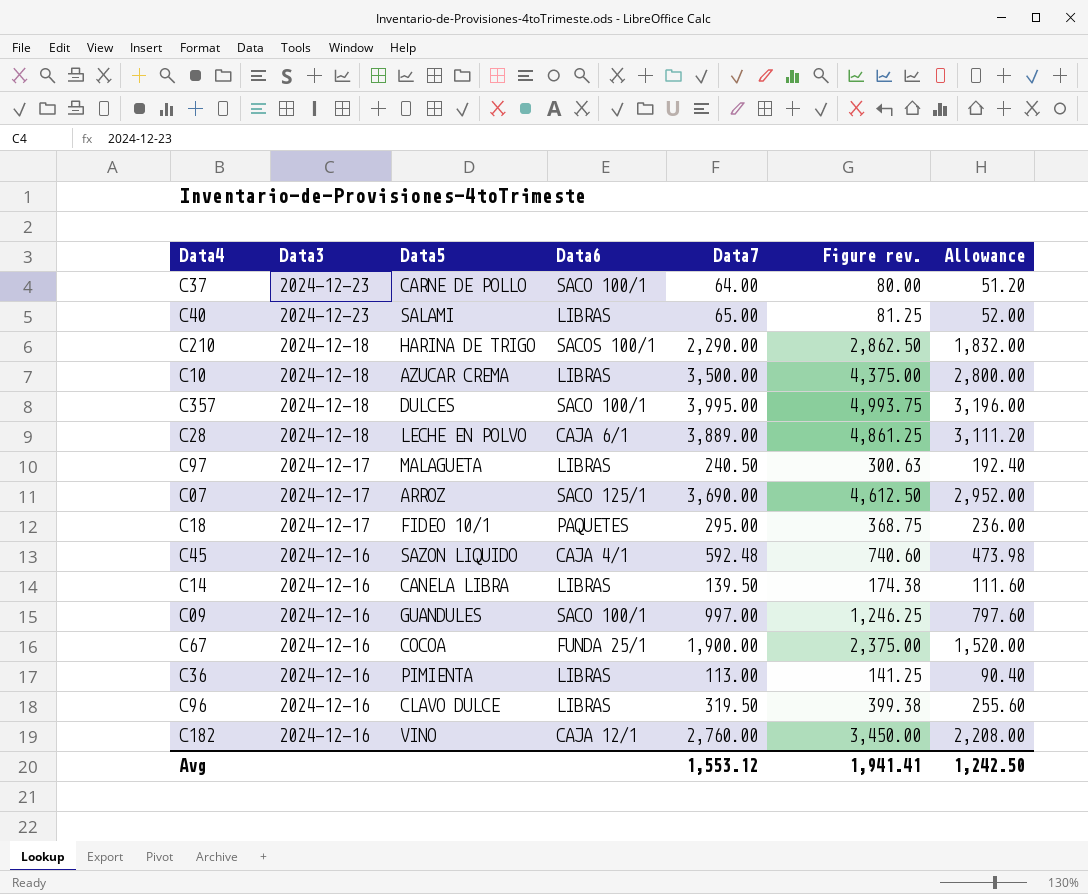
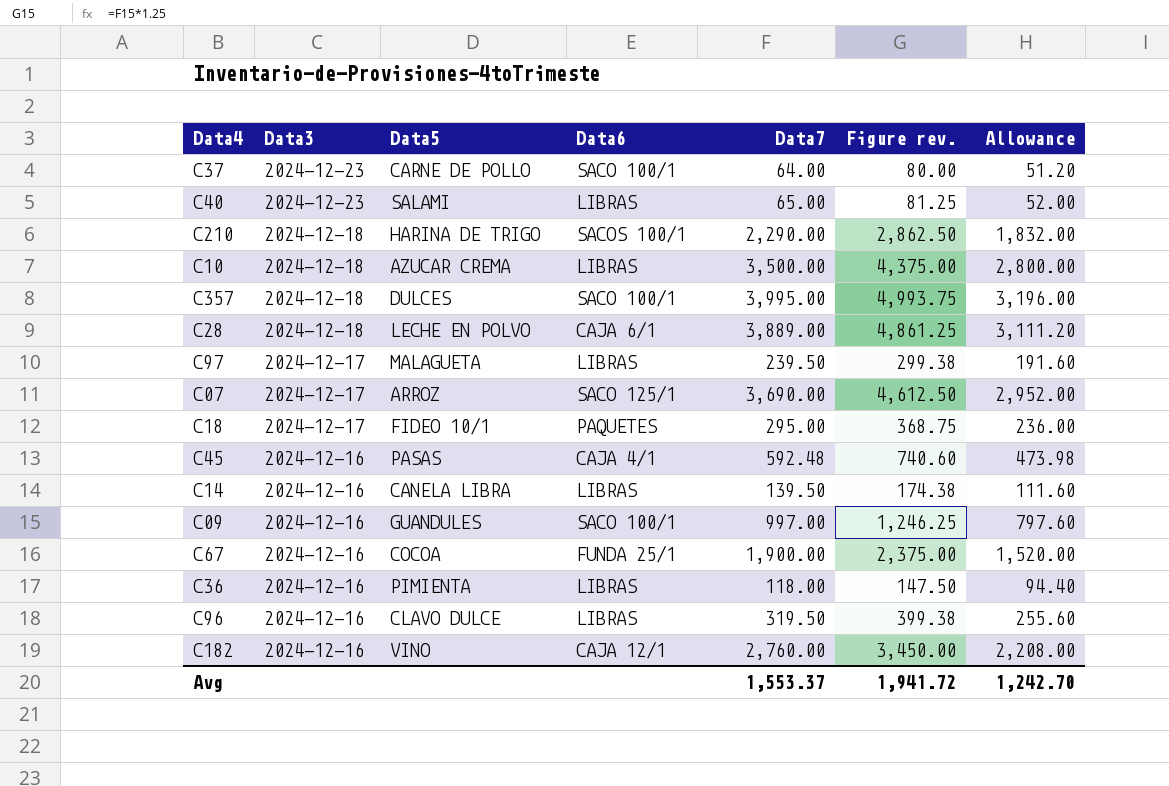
C97 | Data7: 240.50 -> 239.50
C97 | Figure rev.: 300.63 -> 299.38
C97 | Allowance: 192.40 -> 191.60
C45 | Data5: SAZON LIQUIDO -> PASAS
C36 | Data7: 113.00 -> 118.00
C36 | Figure rev.: 141.25 -> 147.50
C36 | Allowance: 90.40 -> 94.40
Avg | Data7: 1,553.12 -> 1,553.37
Avg | Figure rev.: 1,941.41 -> 1,941.72
Avg | Allowance: 1,242.50 -> 1,242.70

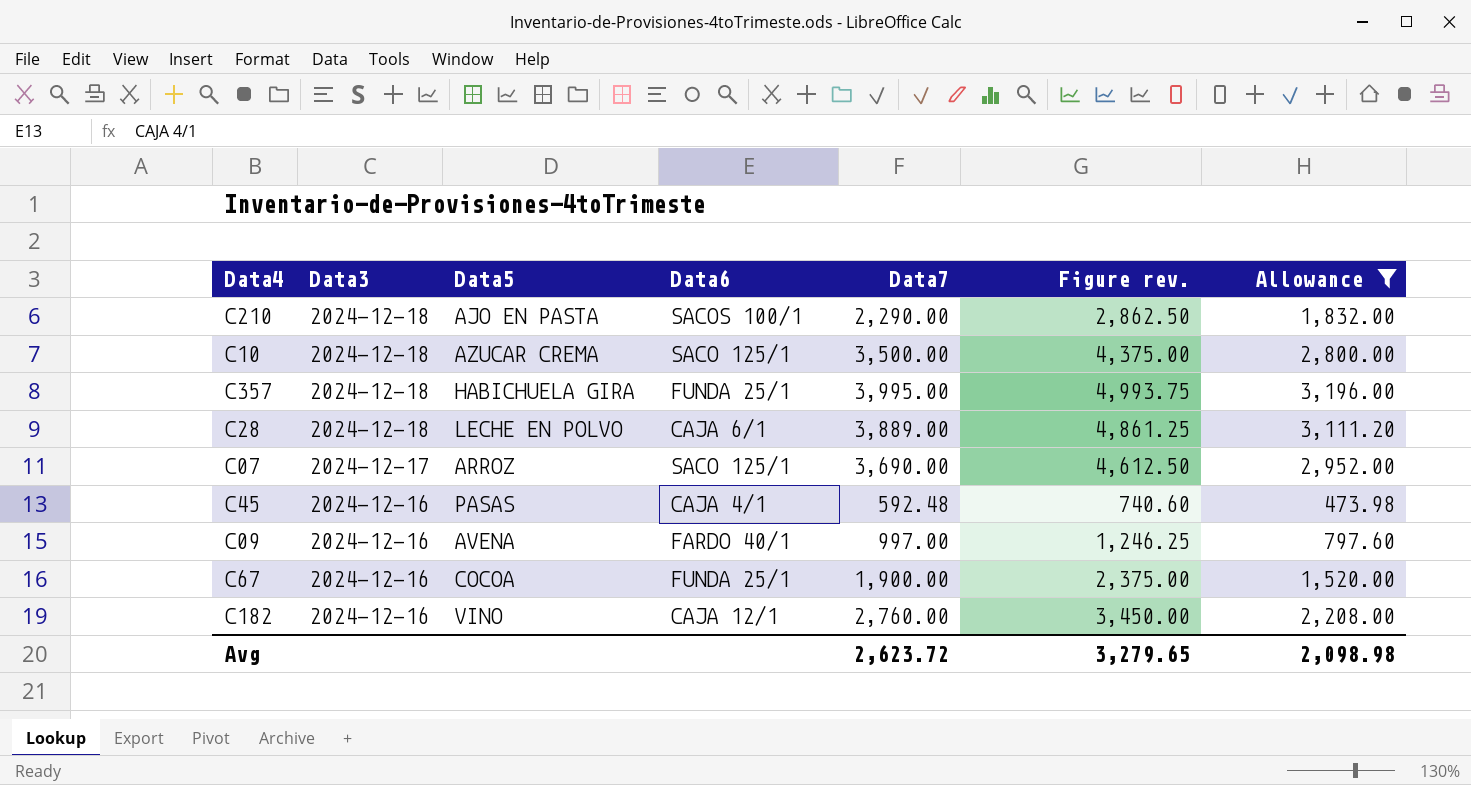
filter: none -> Allowance >= 473.98
C210 | Data5: HARINA DE TRIGO -> AJO EN PASTA
C10 | Data6: LIBRAS -> SACO 125/1
C357 | Data5: DULCES -> HABICHUELA GIRA
C357 | Data6: SACO 100/1 -> FUNDA 25/1
C09 | Data5: GUANDULES -> AVENA
C09 | Data6: SACO 100/1 -> FARDO 40/1
Avg | Data7: 1,553.37 -> 2,623.72
Avg | Figure rev.: 1,941.72 -> 3,279.65
Avg | Allowance: 1,242.70 -> 2,098.98

